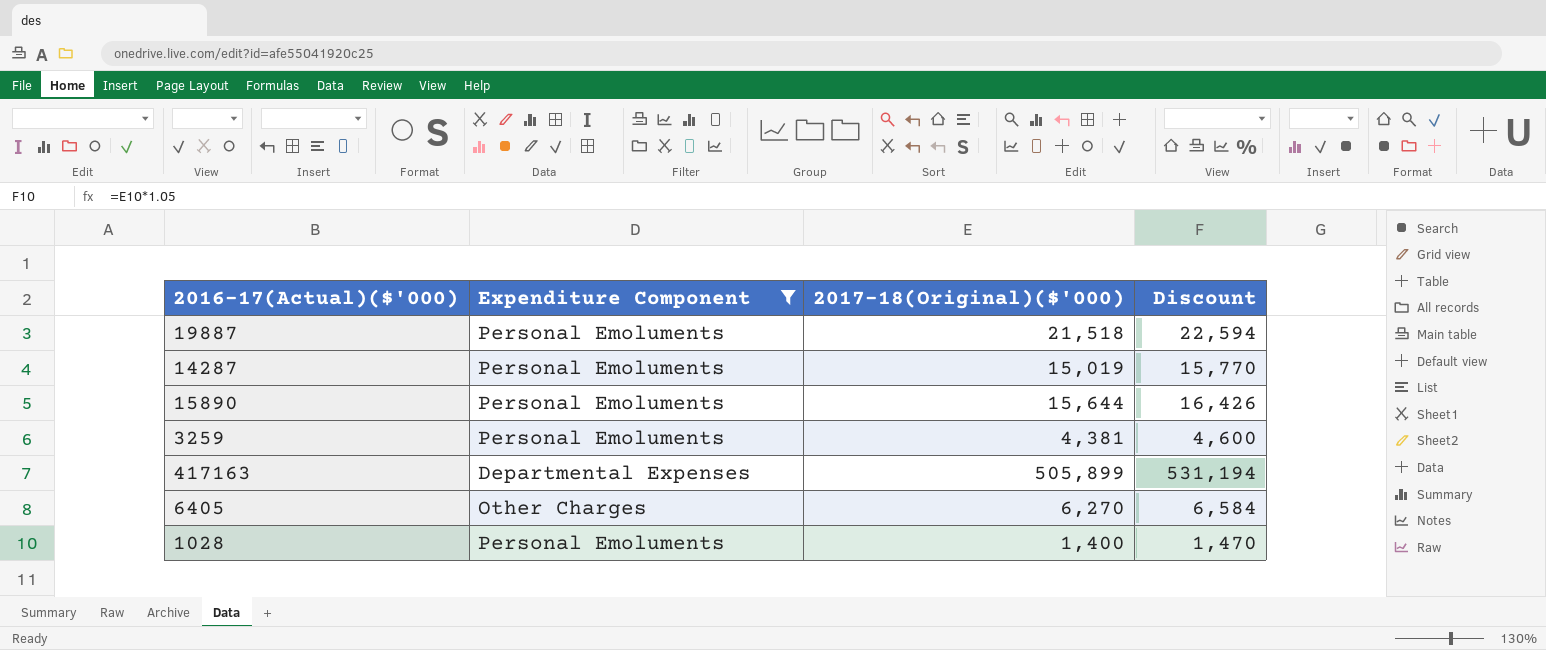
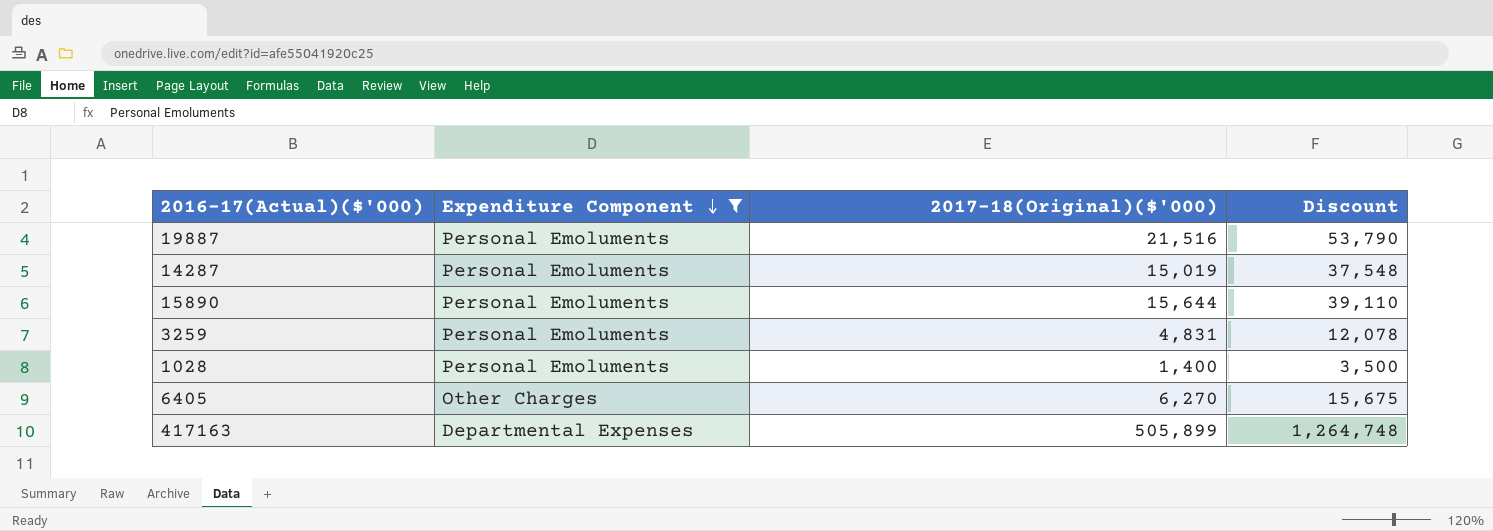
row order: none -> Expenditure Component descending
column Discount | formula: [2017-18(Original)($'000)] * 1.05 -> [2017-18(Original)($'000)] * 2.5
19887 | 2017-18(Original)($'000): 21,518 -> 21,516
3259 | 2017-18(Original)($'000): 4,381 -> 4,831

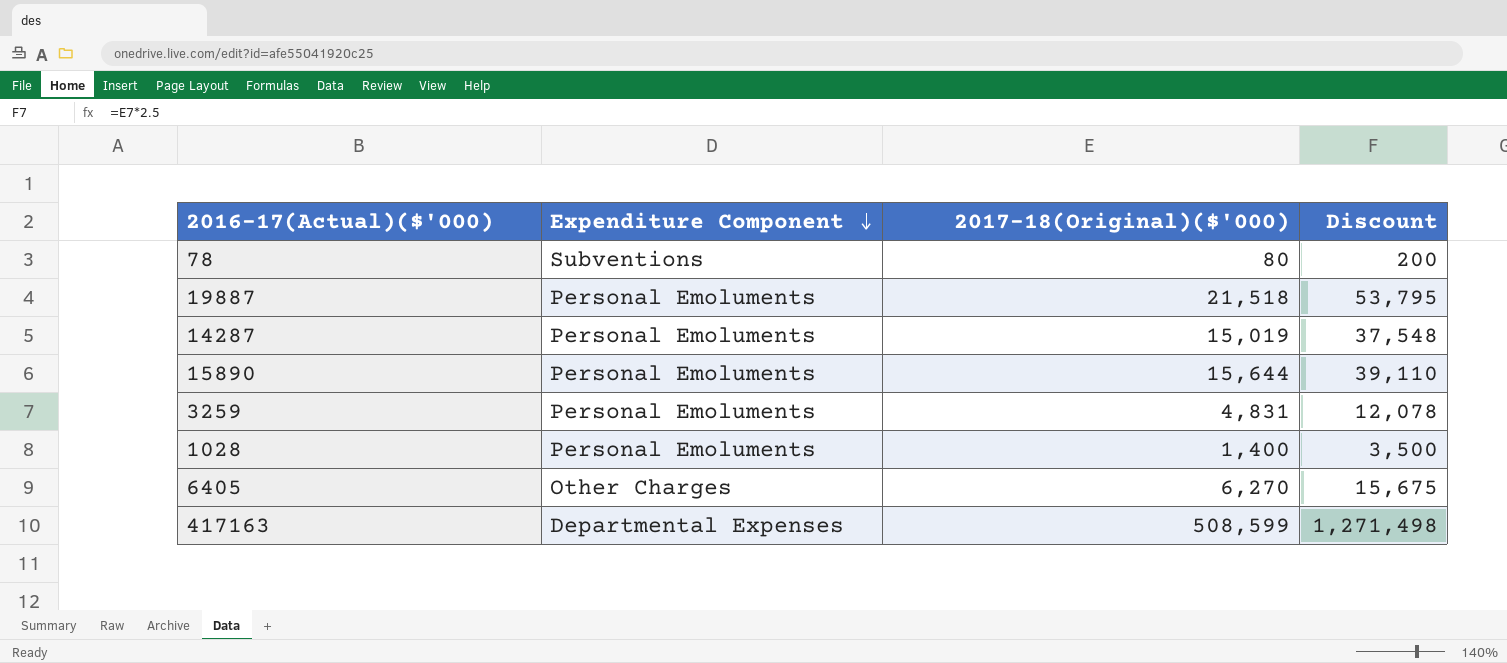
filter: Expenditure Component != Subventions -> none
19887 | 2017-18(Original)($'000): 21,516 -> 21,518
19887 | Discount: 53,790 -> 53,795
417163 | 2017-18(Original)($'000): 505,899 -> 508,599
417163 | Discount: 1,264,748 -> 1,271,498

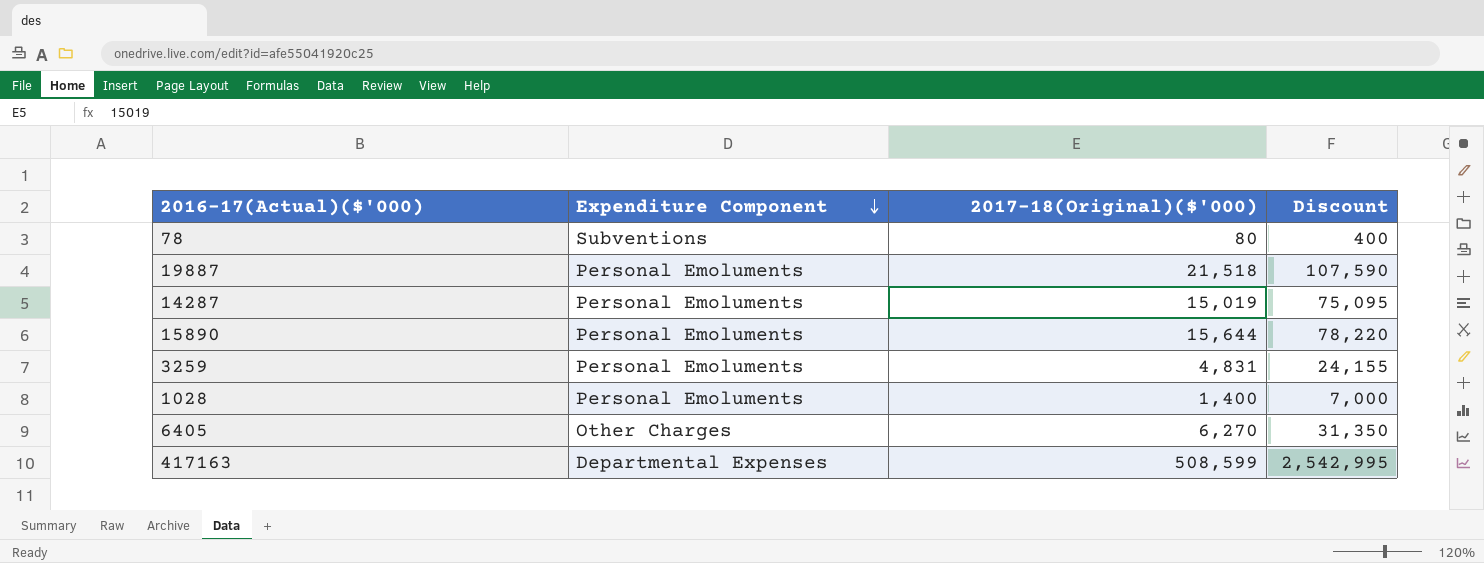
column Discount | formula: [2017-18(Original)($'000)] * 2.5 -> [2017-18(Original)($'000)] * 5

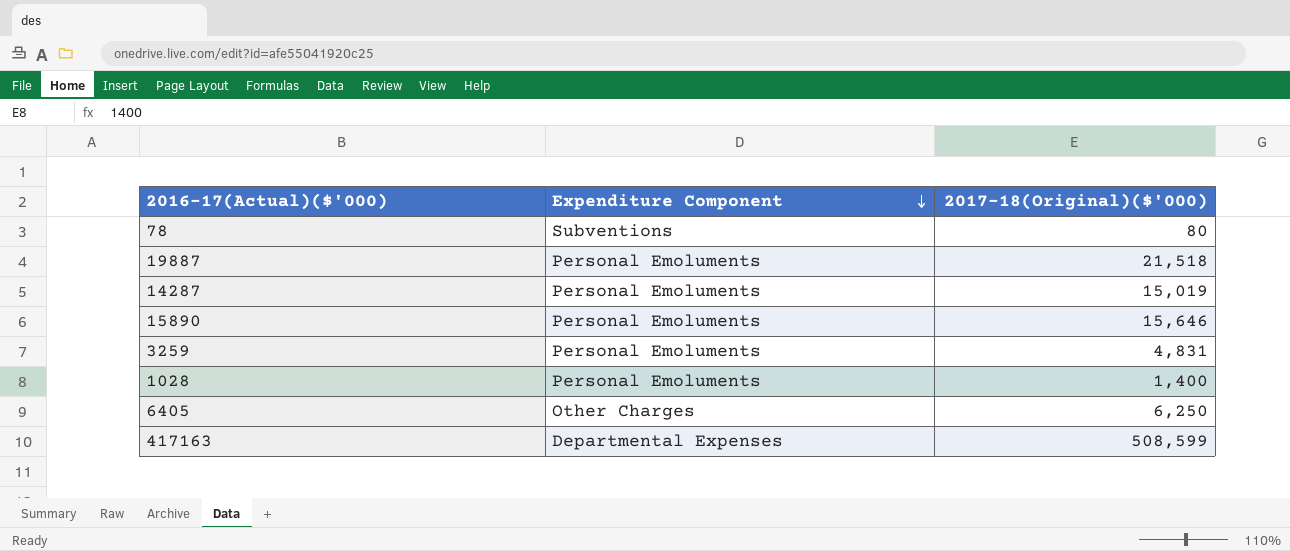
column Discount | formula: [2017-18(Original)($'000)] * 5 -> none
15890 | 2017-18(Original)($'000): 15,644 -> 15,646
6405 | 2017-18(Original)($'000): 6,270 -> 6,250

